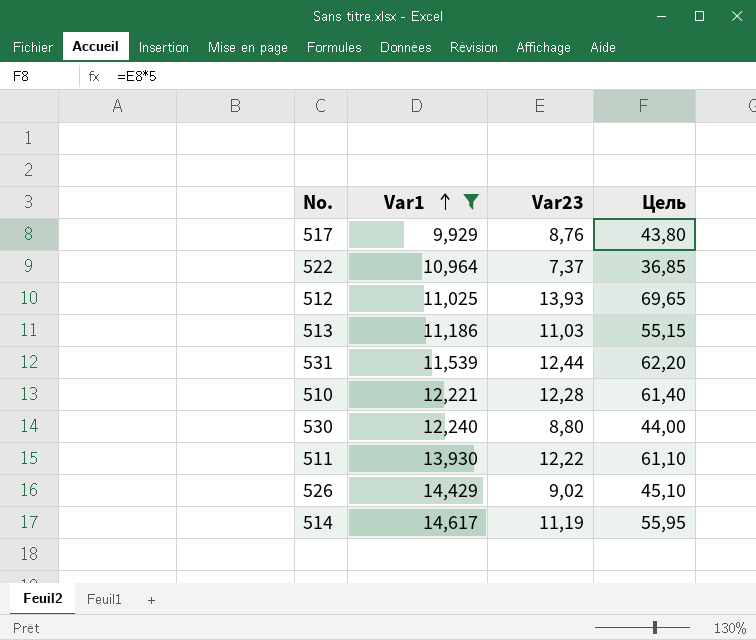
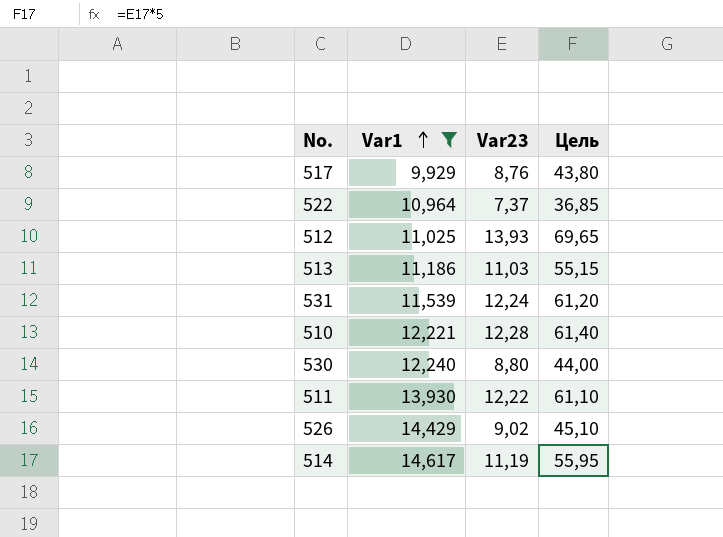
531 | Var23: 12,44 -> 12,24
531 | Цель: 62,20 -> 61,20

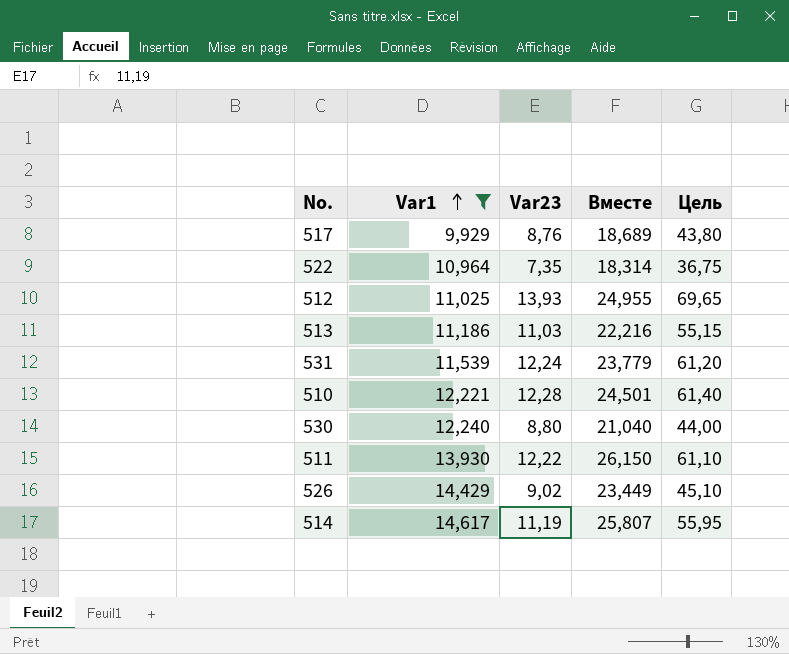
column Вместе | formula: none -> [Var1] + [Var23]
522 | Var23: 7,37 -> 7,35
522 | Цель: 36,85 -> 36,75

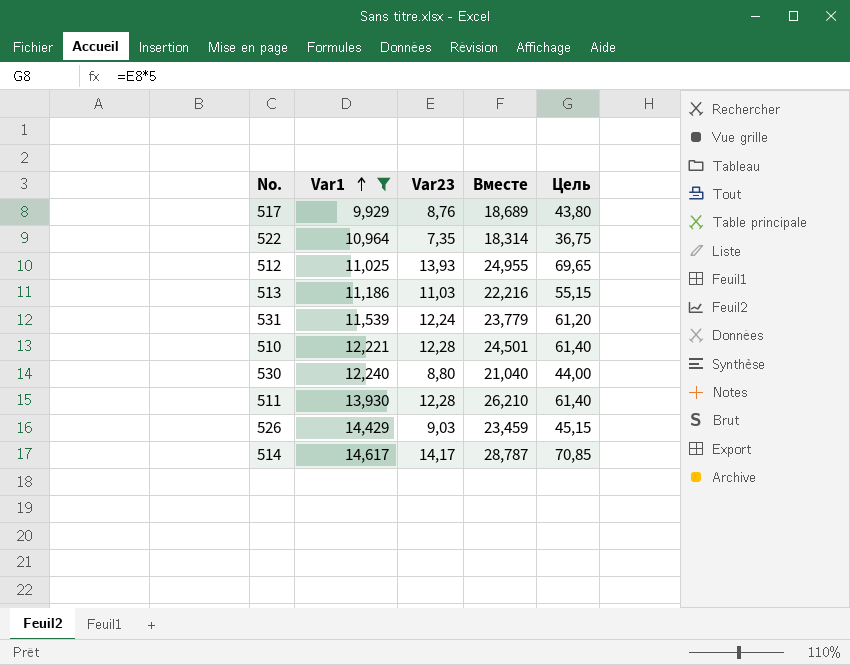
511 | Var23: 12,22 -> 12,28
511 | Вместе: 26,150 -> 26,210
511 | Цель: 61,10 -> 61,40
526 | Var23: 9,02 -> 9,03
526 | Вместе: 23,449 -> 23,459
526 | Цель: 45,10 -> 45,15
514 | Var23: 11,19 -> 14,17
514 | Вместе: 25,807 -> 28,787
514 | Цель: 55,95 -> 70,85

